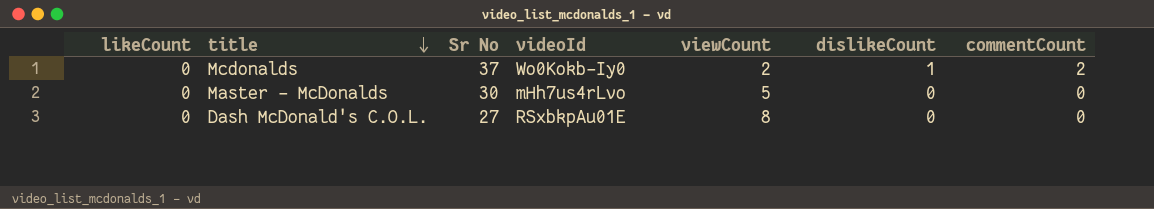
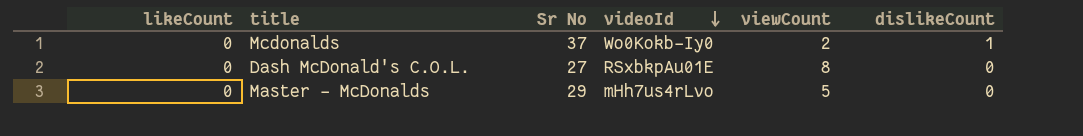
row order: title descending -> videoId descending
column commentCount | position: 7 -> none
Master - McDonalds | Sr No: 30 -> 29

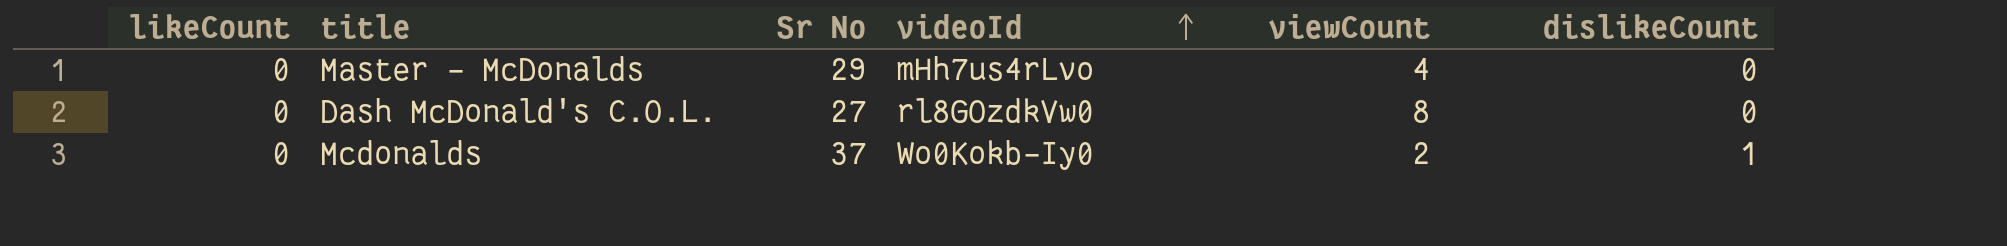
row order: videoId descending -> videoId ascending
Master - McDonalds | viewCount: 5 -> 4
Dash McDonald's C.O.L. | videoId: RSxbkpAu01E -> rl8GOzdkVw0

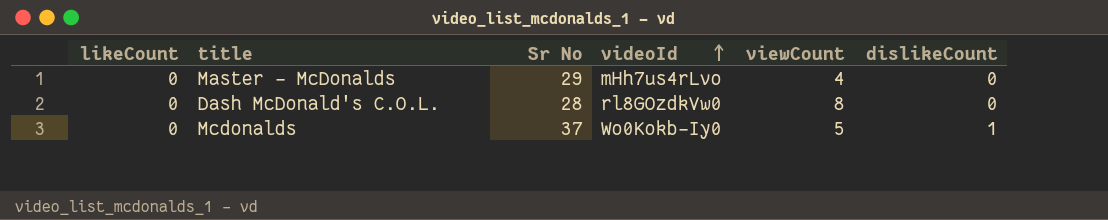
Dash McDonald's C.O.L. | Sr No: 27 -> 28
Mcdonalds | viewCount: 2 -> 5

